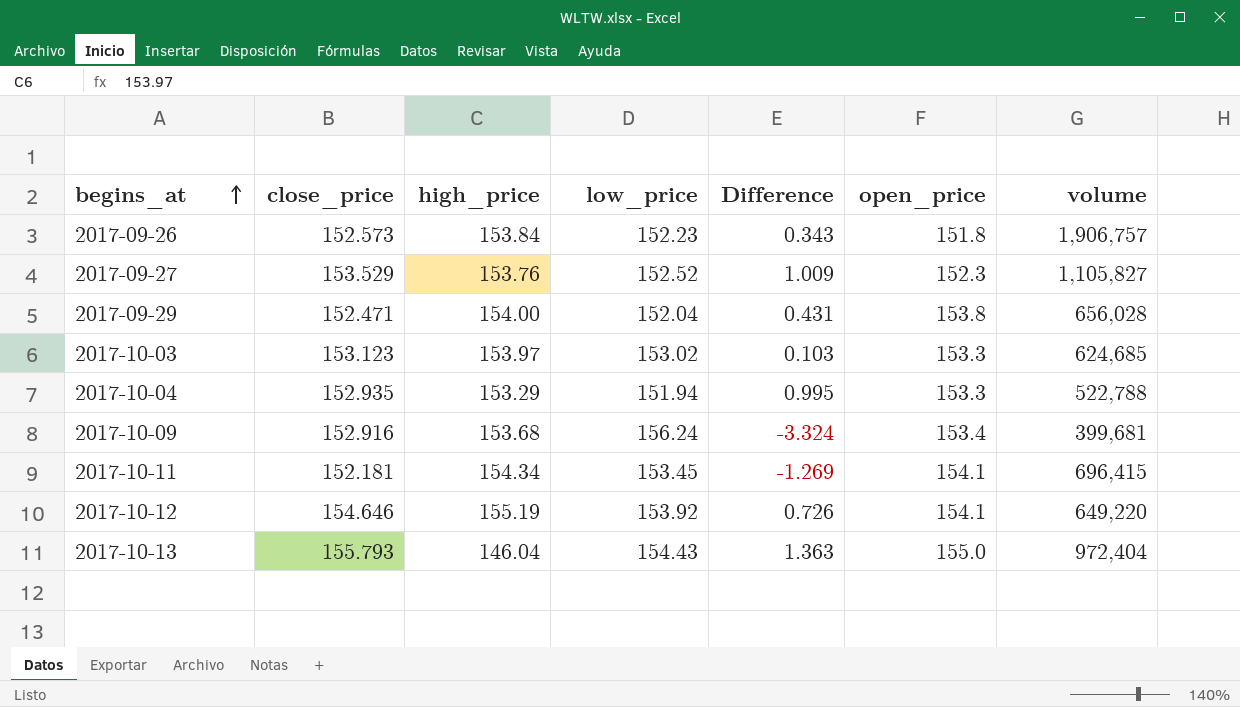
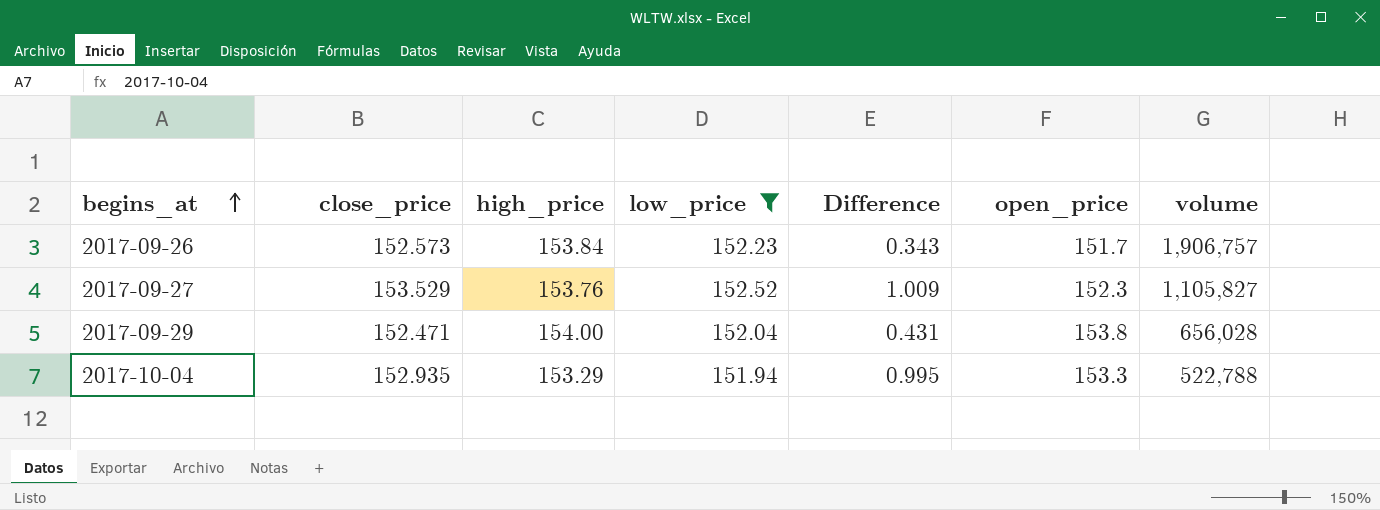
filter: none -> low_price <= 152.52
2017-09-26 | open_price: 151.8 -> 151.7

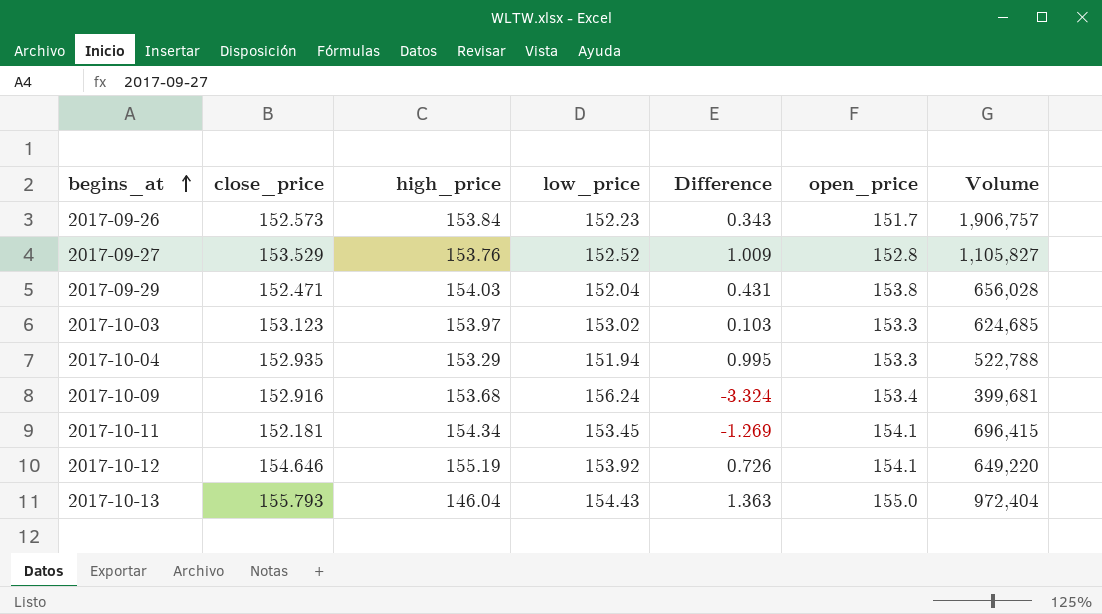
filter: low_price <= 152.52 -> none
column name: volume -> Volume
2017-09-27 | open_price: 152.3 -> 152.8
2017-09-29 | high_price: 154.00 -> 154.03

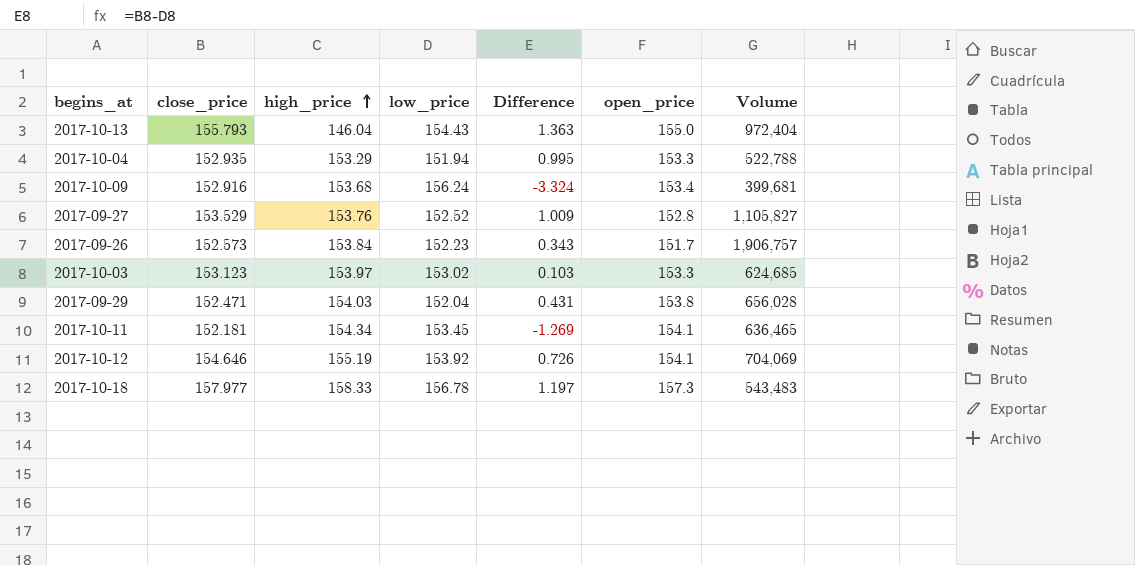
row order: begins_at ascending -> high_price ascending
2017-10-11 | Volume: 696,415 -> 636,465
2017-10-12 | Volume: 649,220 -> 704,069
row 2017-10-18: none -> 157.977 | 158.33 | 156.78 | 1.197 | 157.3 | 543,483

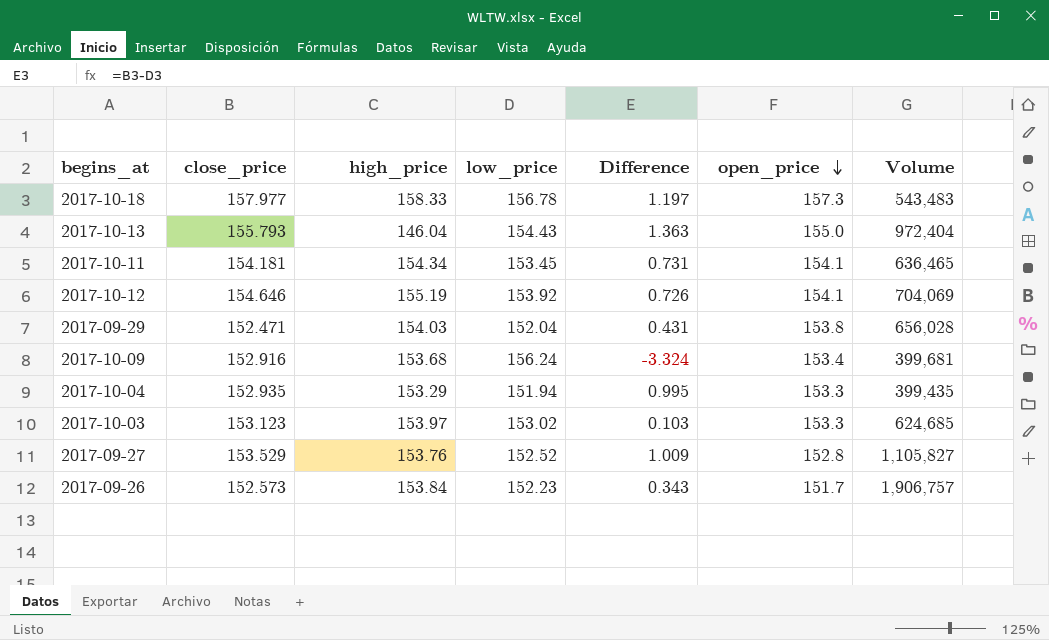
row order: high_price ascending -> open_price descending
2017-10-11 | close_price: 152.181 -> 154.181
2017-10-11 | Difference: -1.269 -> 0.731
2017-10-04 | Volume: 522,788 -> 399,435

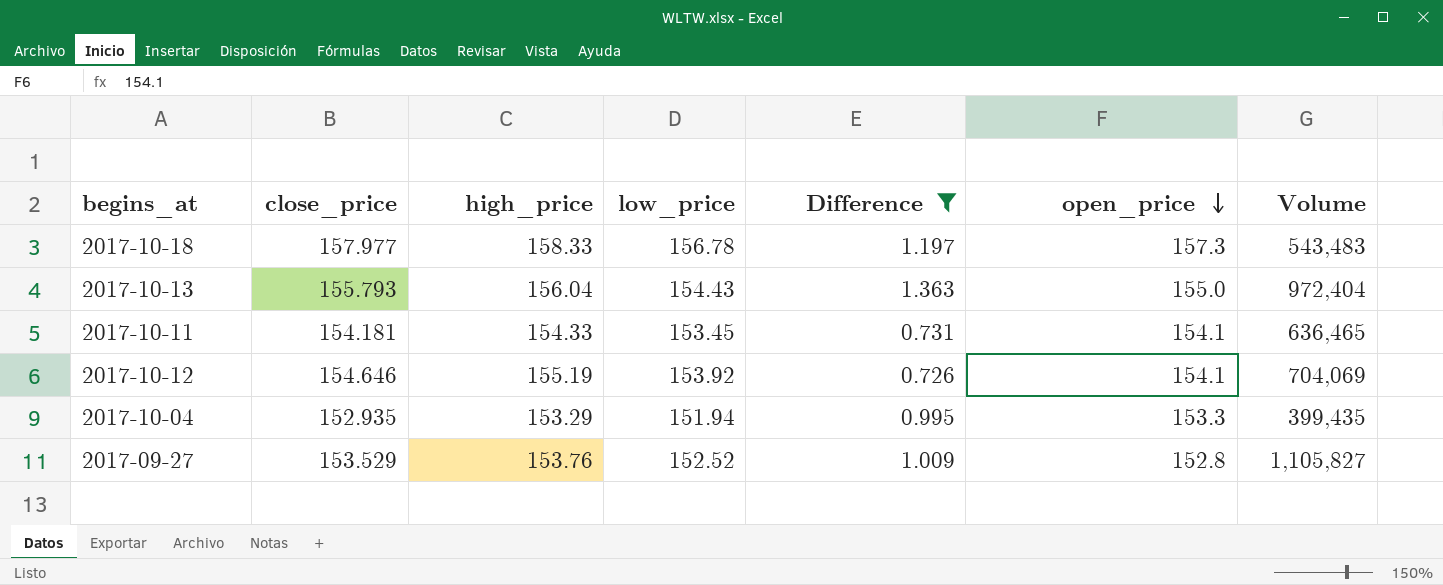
filter: none -> Difference >= 0.726
2017-10-13 | high_price: 146.04 -> 156.04
2017-10-11 | high_price: 154.34 -> 154.33

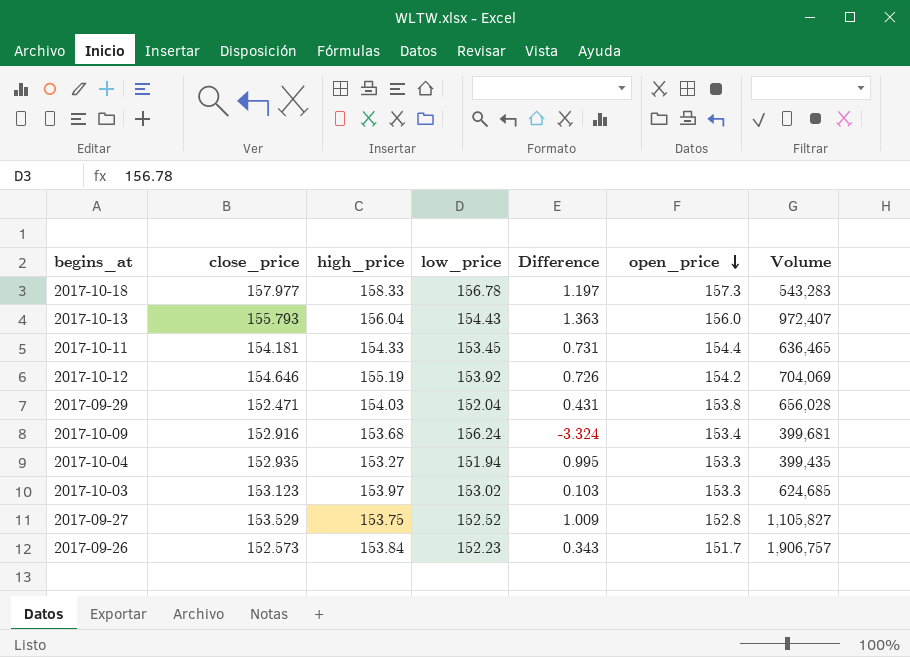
filter: Difference >= 0.726 -> none
2017-10-18 | Volume: 543,483 -> 543,283
2017-10-13 | open_price: 155.0 -> 156.0
2017-10-13 | Volume: 972,404 -> 972,407
2017-10-11 | open_price: 154.1 -> 154.4
2017-10-12 | open_price: 154.1 -> 154.2
2017-10-04 | high_price: 153.29 -> 153.27
2017-09-27 | high_price: 153.76 -> 153.75

